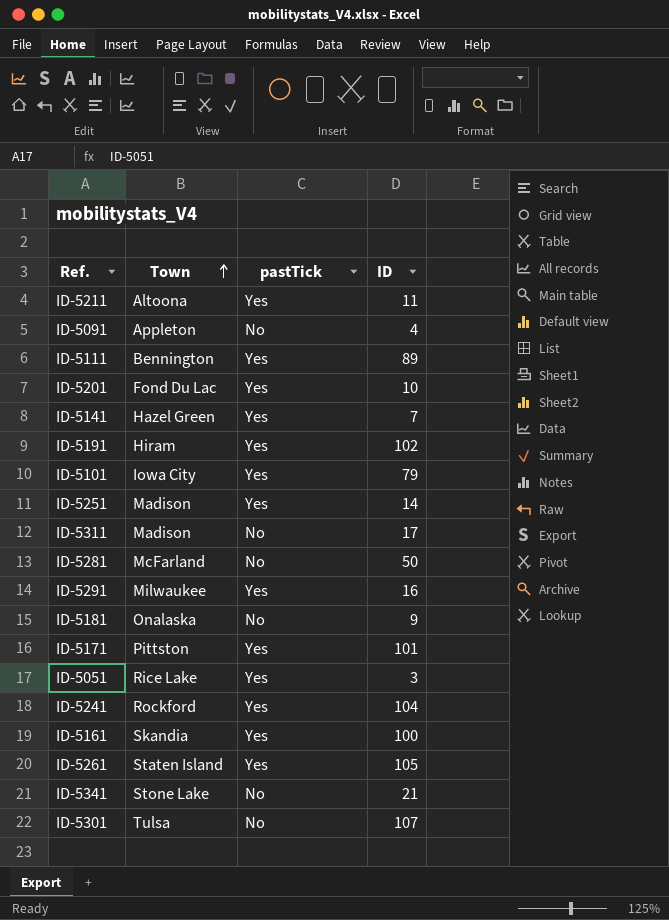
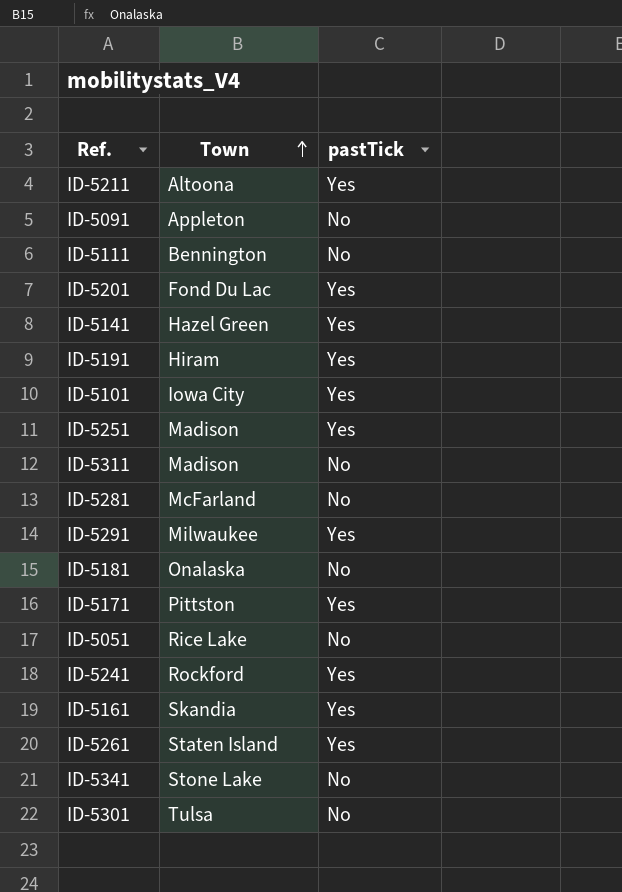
column ID | position: 4 -> none
ID-5111 | pastTick: Yes -> No
ID-5051 | pastTick: Yes -> No

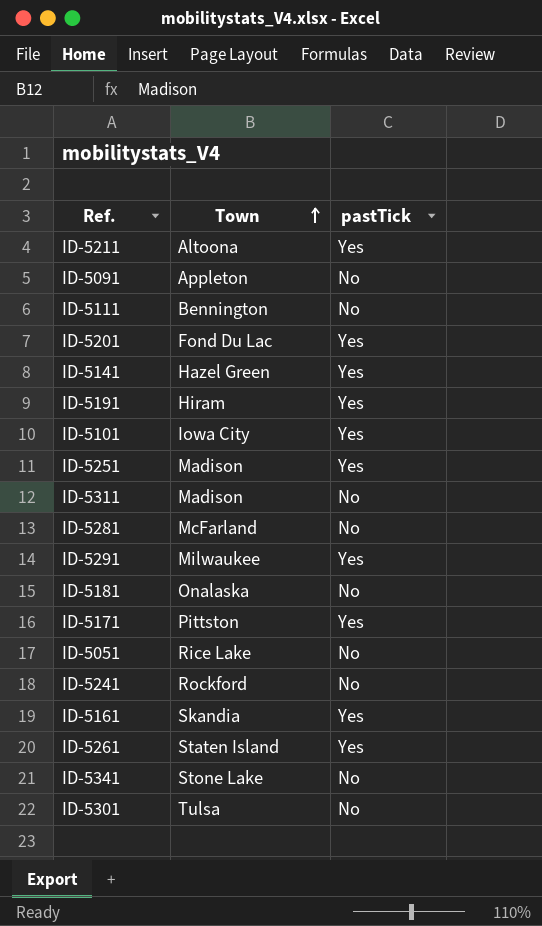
ID-5241 | pastTick: Yes -> No

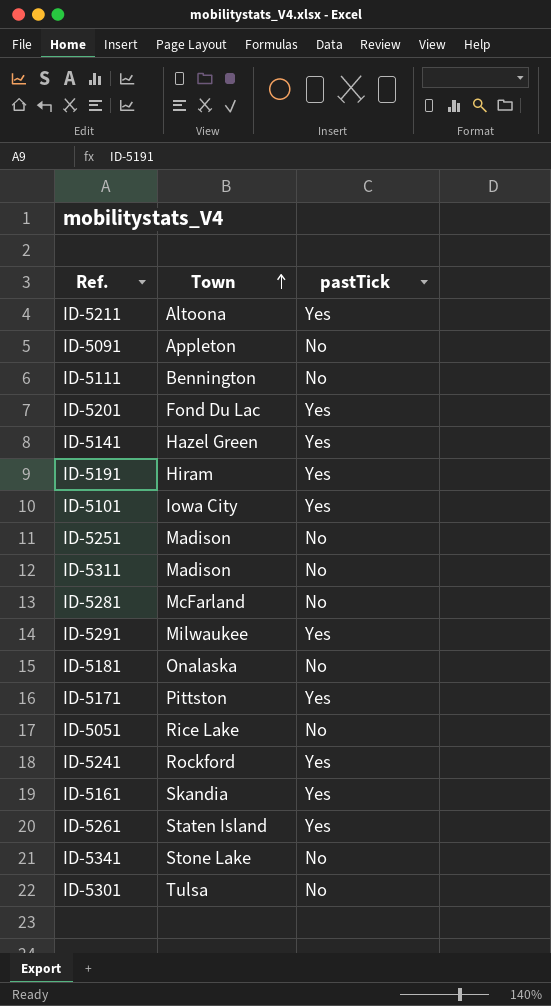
ID-5251 | pastTick: Yes -> No
ID-5241 | pastTick: No -> Yes

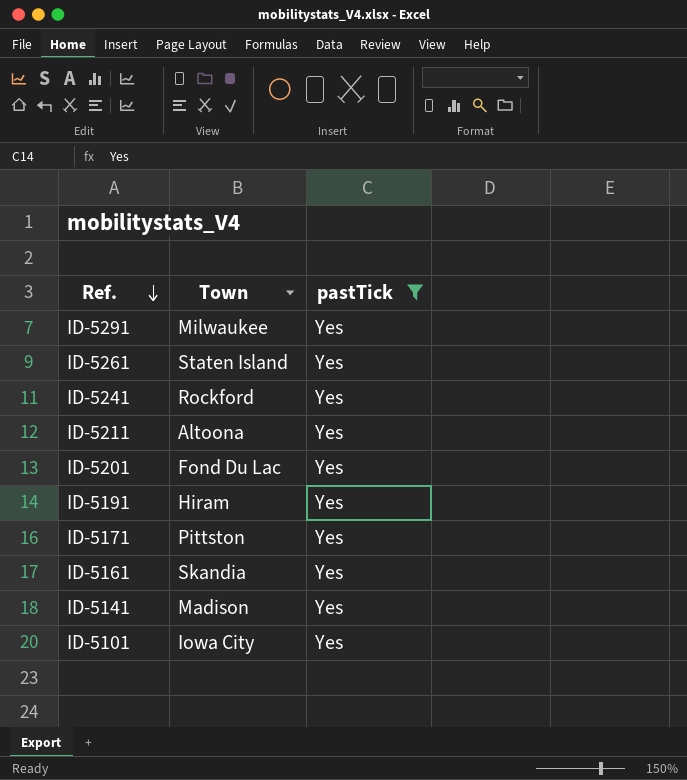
filter: none -> pastTick = Yes
row order: Town ascending -> Ref. descending
ID-5141 | Town: Hazel Green -> Madison

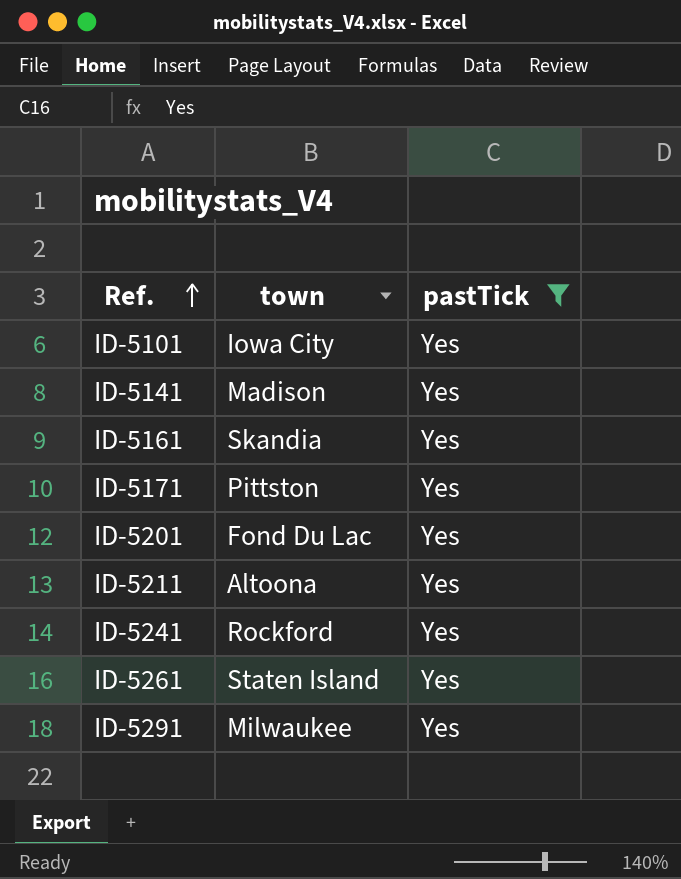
row order: Ref. descending -> Ref. ascending
column name: Town -> town
row ID-5191: Hiram | Yes -> none

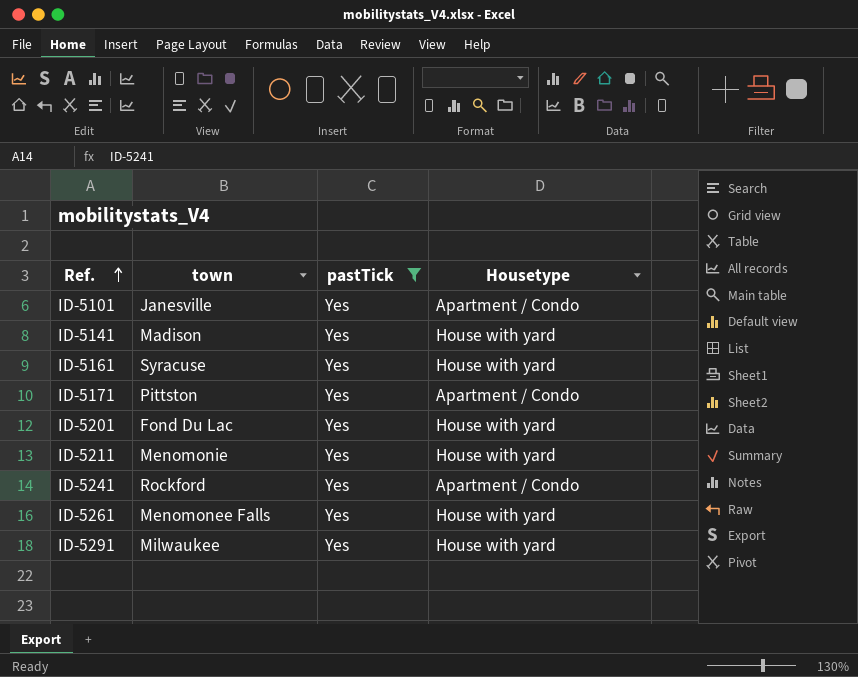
column Housetype | position: none -> 4
ID-5101 | town: Iowa City -> Janesville
ID-5161 | town: Skandia -> Syracuse
ID-5211 | town: Altoona -> Menomonie
ID-5261 | town: Staten Island -> Menomonee Falls

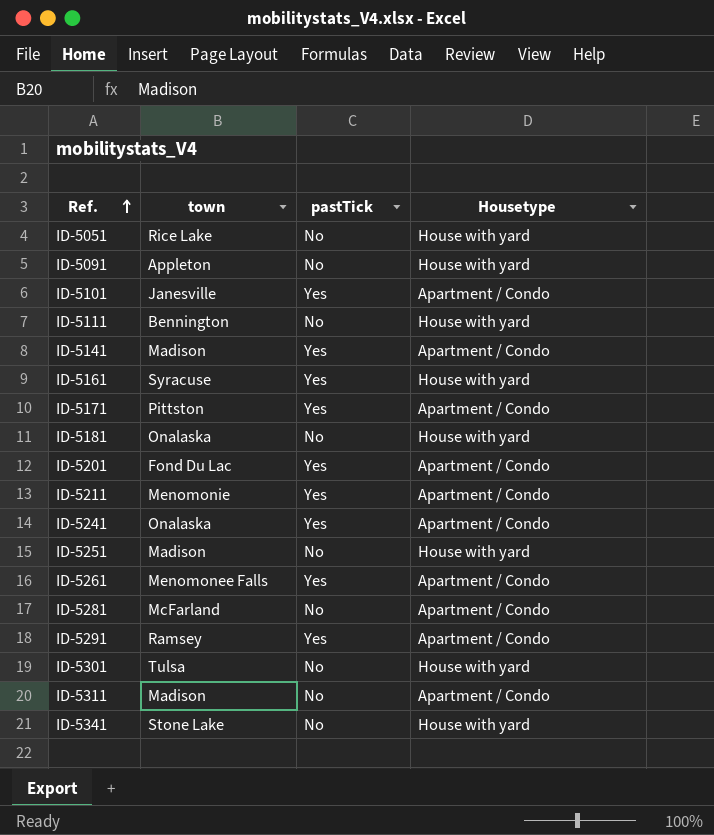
filter: pastTick = Yes -> none
ID-5141 | Housetype: House with yard -> Apartment / Condo
ID-5201 | Housetype: House with yard -> Apartment / Condo
ID-5211 | Housetype: House with yard -> Apartment / Condo
ID-5241 | town: Rockford -> Onalaska
ID-5261 | Housetype: House with yard -> Apartment / Condo
ID-5291 | town: Milwaukee -> Ramsey
ID-5291 | Housetype: House with yard -> Apartment / Condo

